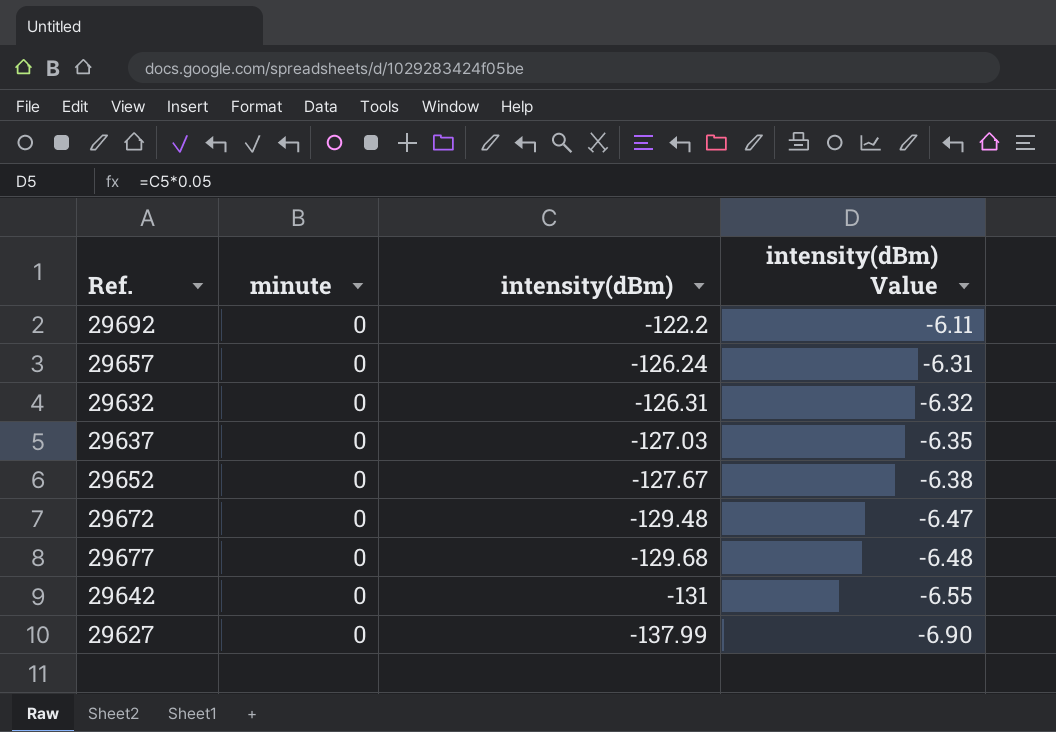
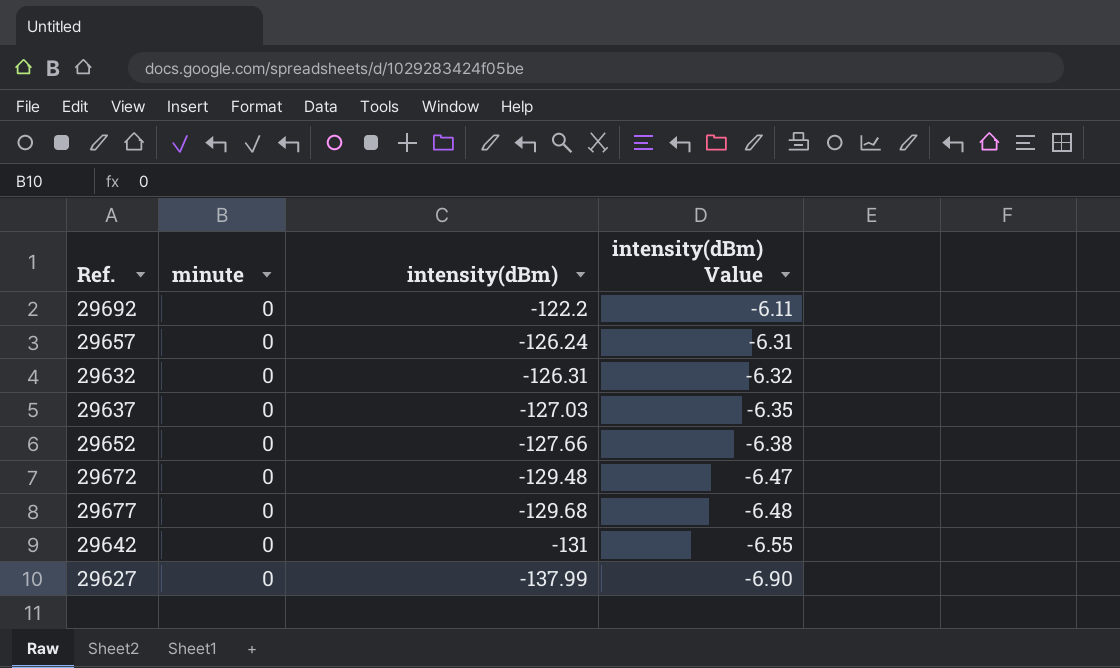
29652 | intensity(dBm): -127.67 -> -127.66

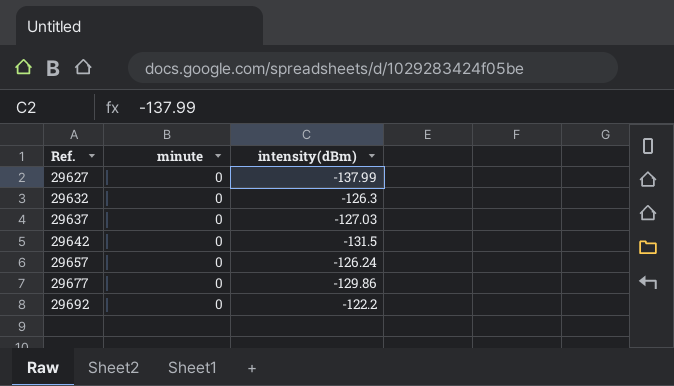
row order: intensity(dBm) descending -> Ref. ascending
column intensity(dBm) Value | formula: [intensity(dBm)] * 0.05 -> none
row 29652: 0 | -127.66 | -6.38 -> none
row 29672: 0 | -129.48 | -6.47 -> none
29632 | intensity(dBm): -126.31 -> -126.3
29642 | intensity(dBm): -131 -> -131.5
29677 | intensity(dBm): -129.68 -> -129.86

